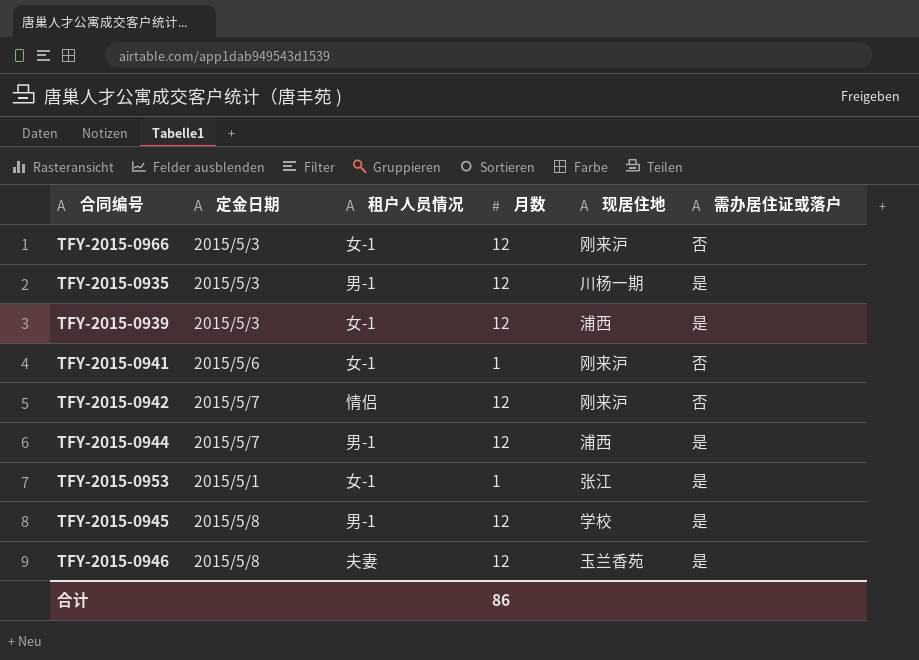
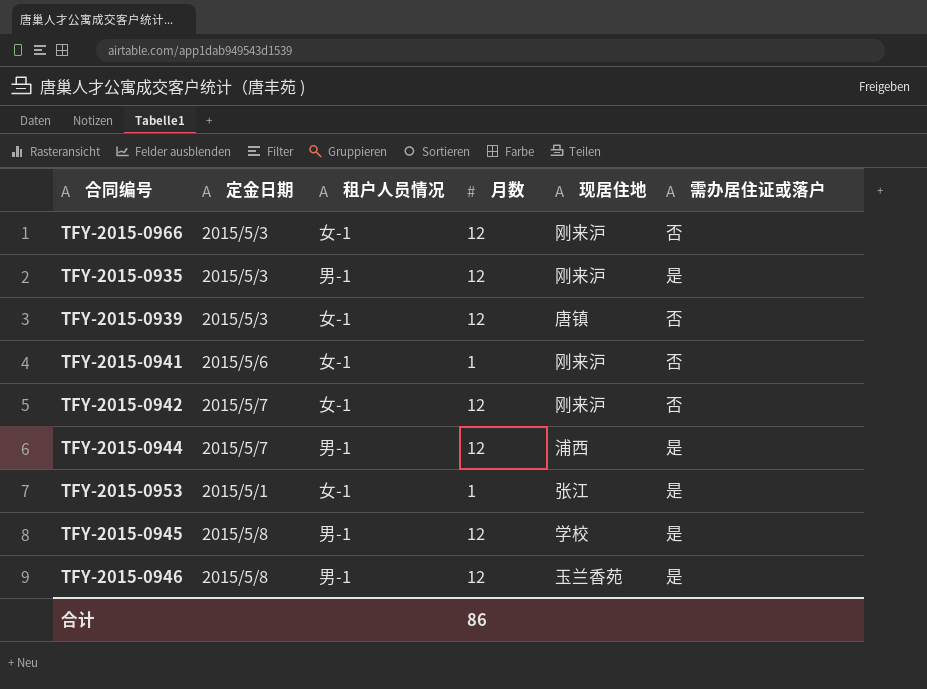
TFY-2015-0935 | 现居住地: 川杨一期 -> 刚来沪
TFY-2015-0939 | 现居住地: 浦西 -> 唐镇
TFY-2015-0939 | 需办居住证或落户: 是 -> 否
TFY-2015-0942 | 租户人员情况: 情侣 -> 女-1
TFY-2015-0946 | 租户人员情况: 夫妻 -> 男-1

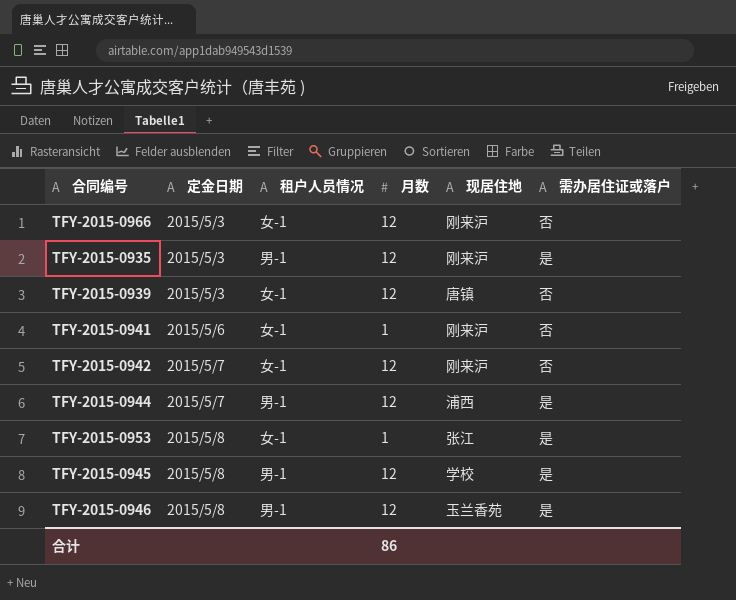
TFY-2015-0953 | 定金日期: 2015/5/1 -> 2015/5/8

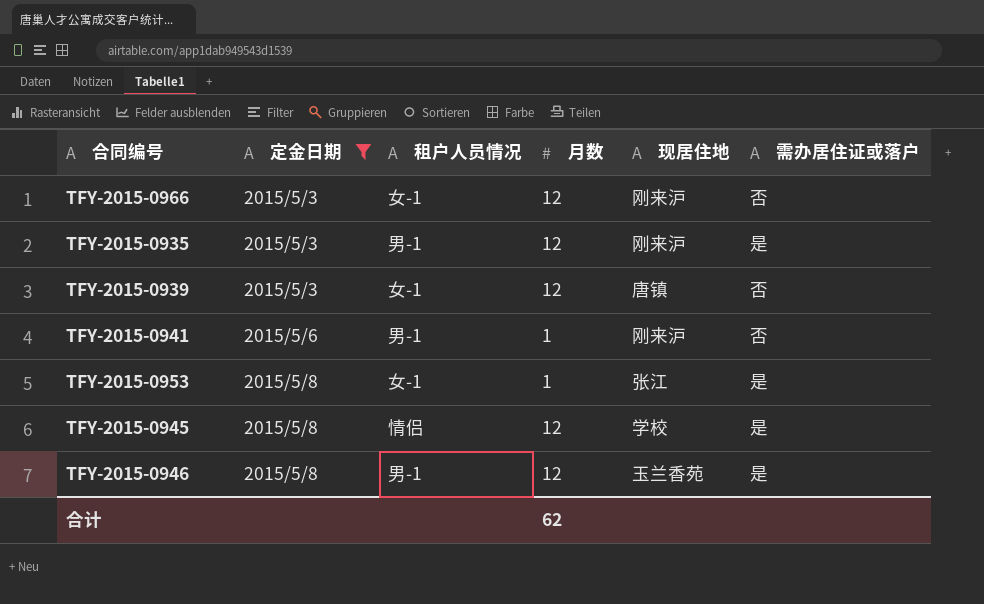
filter: none -> 定金日期 != 2015/5/7
TFY-2015-0941 | 租户人员情况: 女-1 -> 男-1
TFY-2015-0945 | 租户人员情况: 男-1 -> 情侣
合计 | 月数: 86 -> 62

